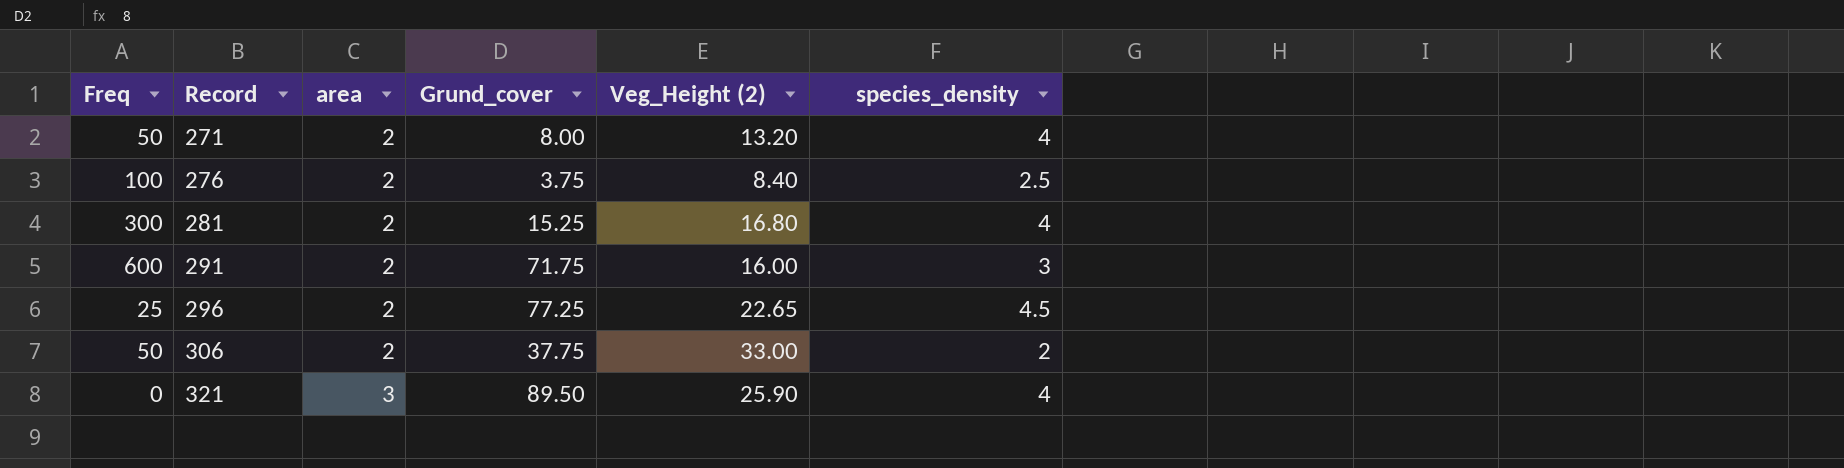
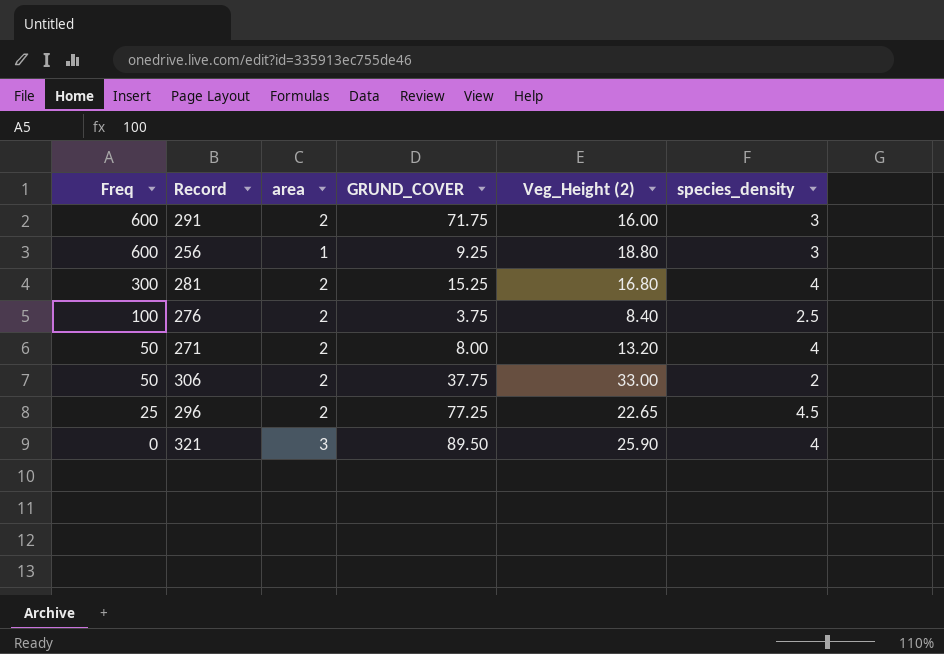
row order: Record ascending -> Freq descending
column name: Grund_cover -> GRUND_COVER
row 256: none -> 600 | 1 | 9.25 | 18.80 | 3

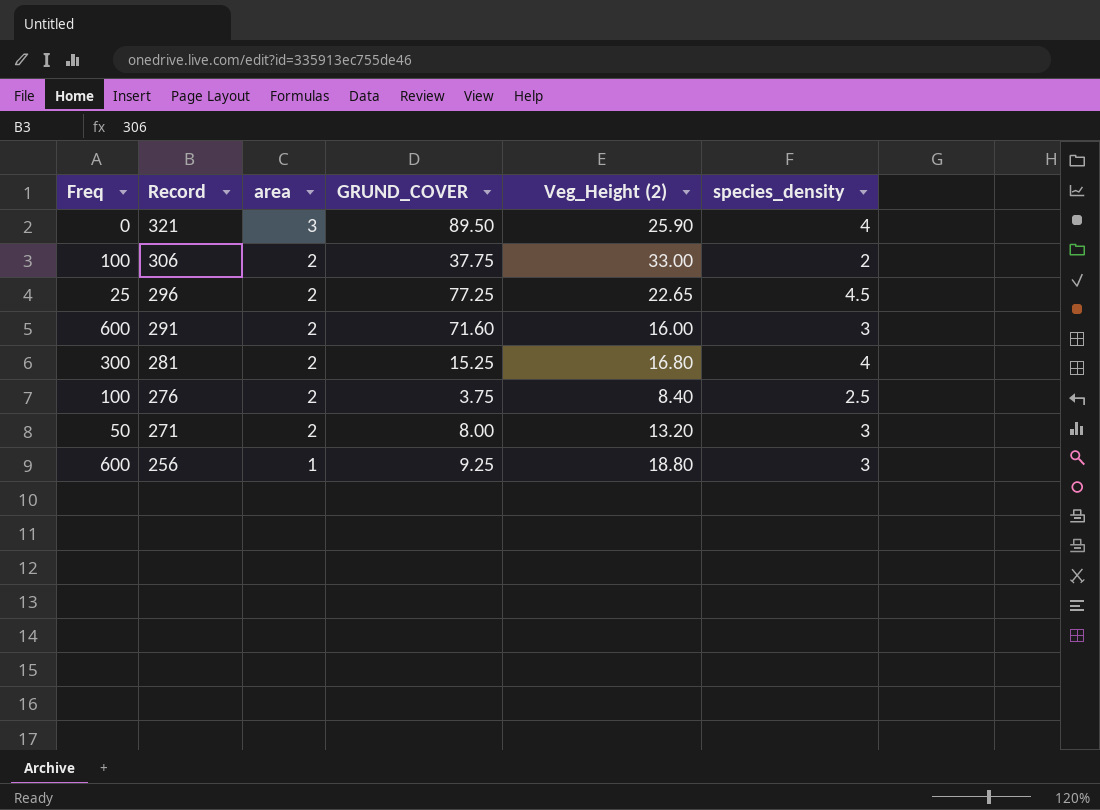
row order: Freq descending -> Record descending
306 | Freq: 50 -> 100
291 | GRUND_COVER: 71.75 -> 71.60
271 | species_density: 4 -> 3

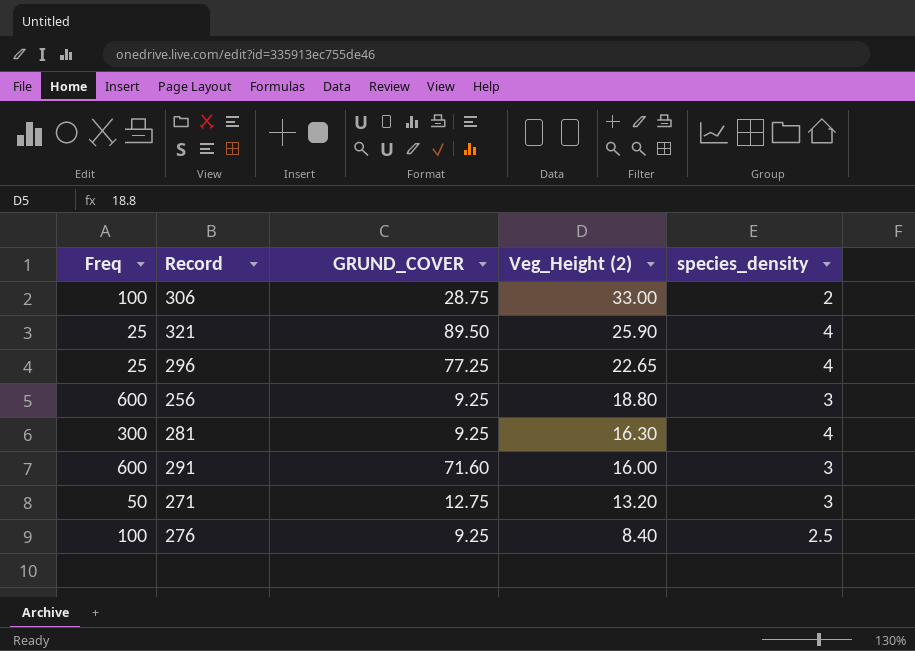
row order: Record descending -> Veg_Height (2) descending
column area | position: 3 -> none
306 | GRUND_COVER: 37.75 -> 28.75
321 | Freq: 0 -> 25
296 | species_density: 4.5 -> 4
281 | GRUND_COVER: 15.25 -> 9.25
281 | Veg_Height (2): 16.80 -> 16.30
271 | GRUND_COVER: 8.00 -> 12.75
276 | GRUND_COVER: 3.75 -> 9.25

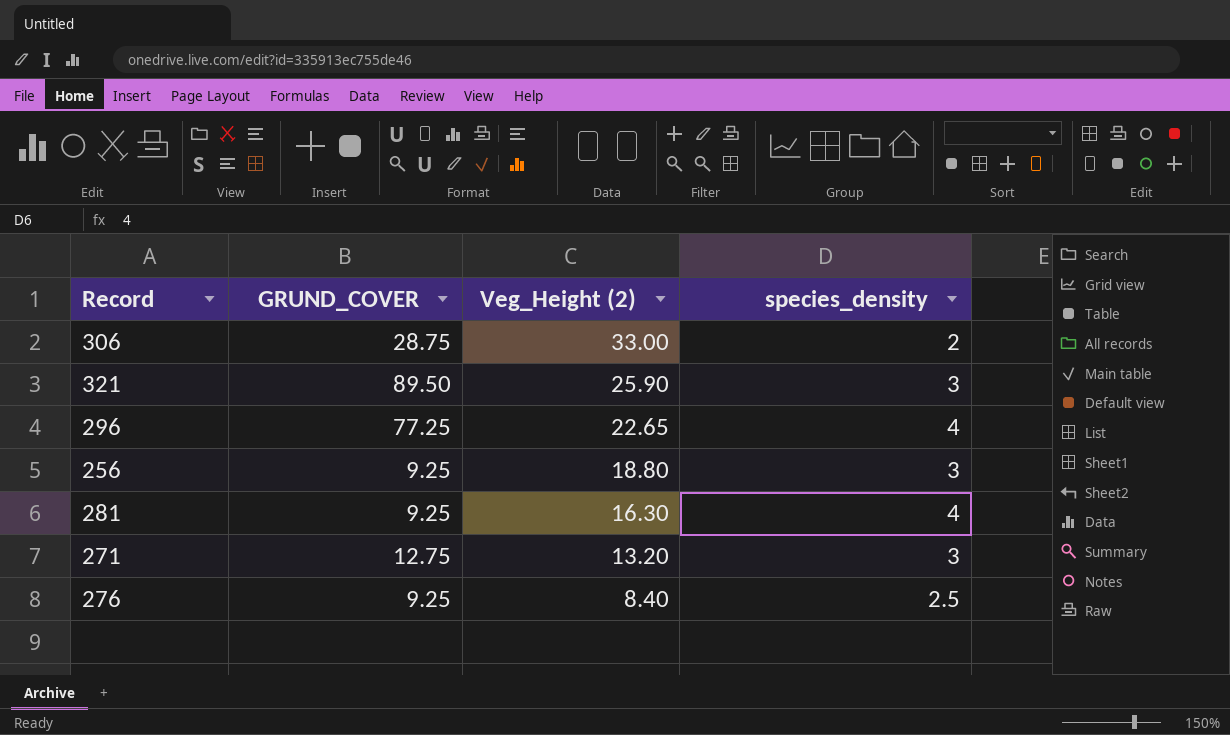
column Freq | position: 1 -> none
row 291: 600 | 71.60 | 16.00 | 3 -> none
321 | species_density: 4 -> 3

